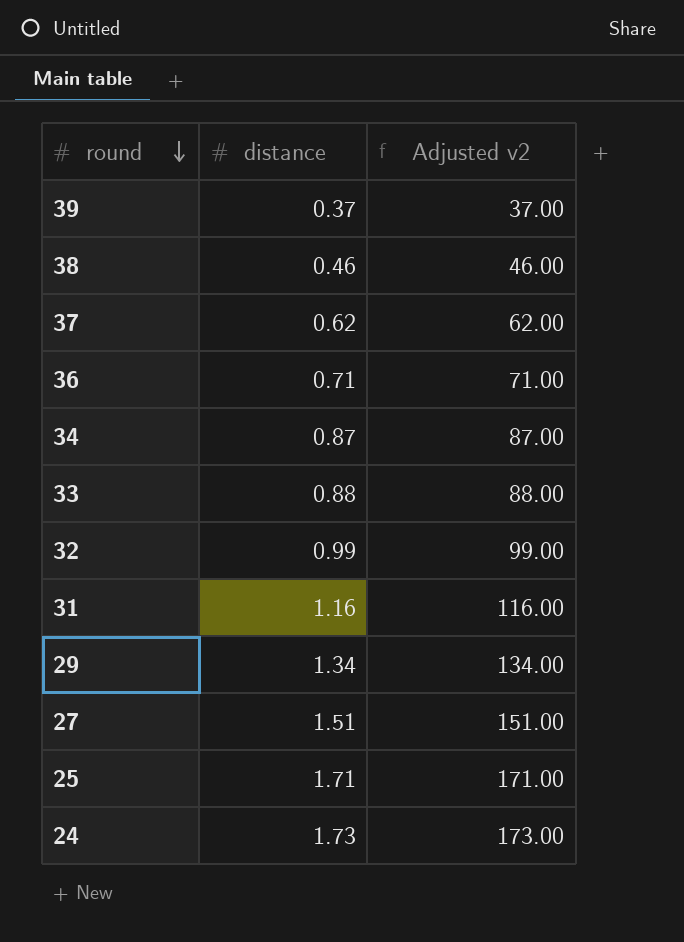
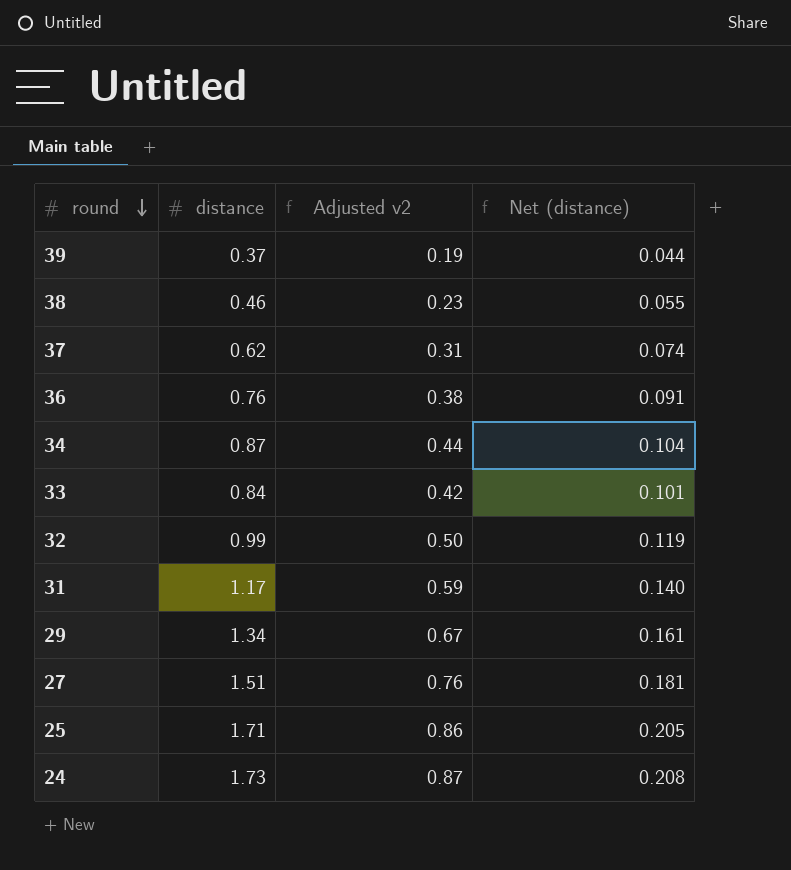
column Adjusted v2 | formula: [distance] * 100 -> [distance] * 0.5
column Net (distance) | formula: none -> [distance] * 0.12
36 | distance: 0.71 -> 0.76
33 | distance: 0.88 -> 0.84
31 | distance: 1.16 -> 1.17

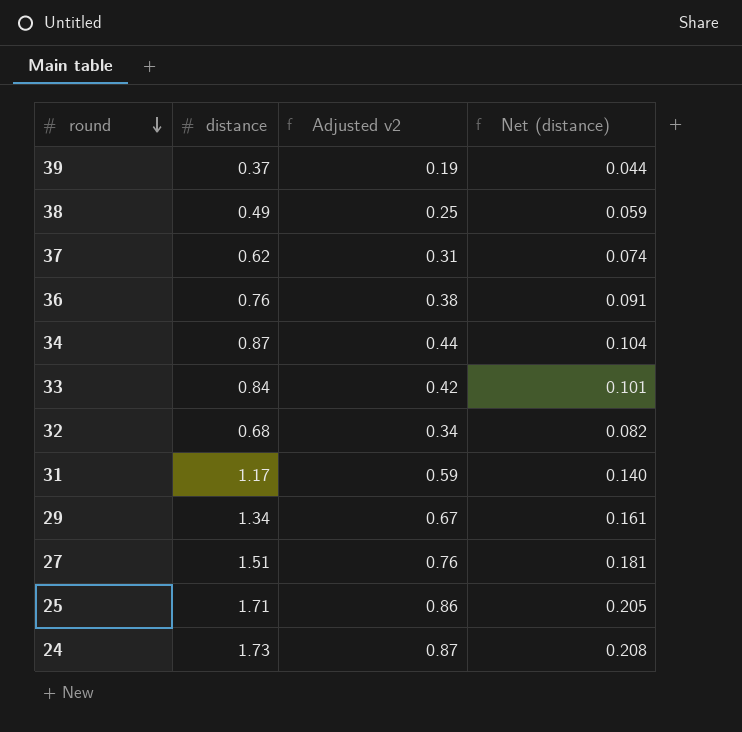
38 | distance: 0.46 -> 0.49
38 | Adjusted v2: 0.23 -> 0.25
38 | Net (distance): 0.055 -> 0.059
32 | distance: 0.99 -> 0.68
32 | Adjusted v2: 0.50 -> 0.34
32 | Net (distance): 0.119 -> 0.082

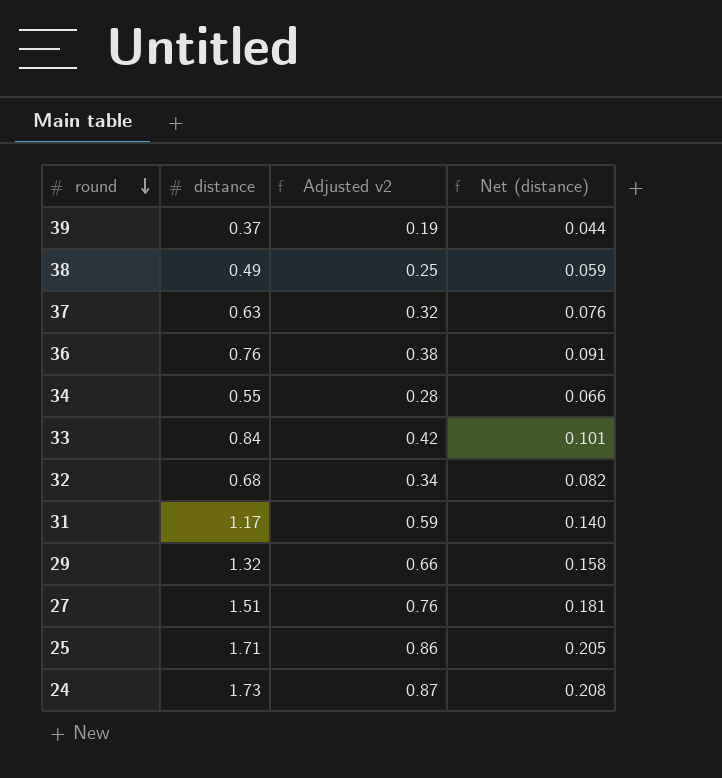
37 | distance: 0.62 -> 0.63
37 | Adjusted v2: 0.31 -> 0.32
37 | Net (distance): 0.074 -> 0.076
34 | distance: 0.87 -> 0.55
34 | Adjusted v2: 0.44 -> 0.28
34 | Net (distance): 0.104 -> 0.066
29 | distance: 1.34 -> 1.32
29 | Adjusted v2: 0.67 -> 0.66
29 | Net (distance): 0.161 -> 0.158

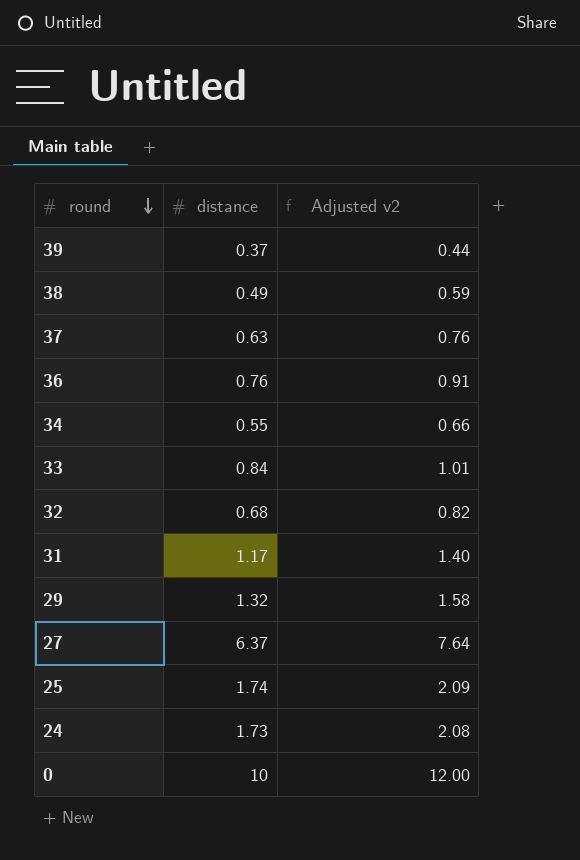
column Net (distance) | formula: [distance] * 0.12 -> none
column Adjusted v2 | formula: [distance] * 0.5 -> [distance] * 1.2
27 | distance: 1.51 -> 6.37
25 | distance: 1.71 -> 1.74
row 0: none -> 10 | 12.00

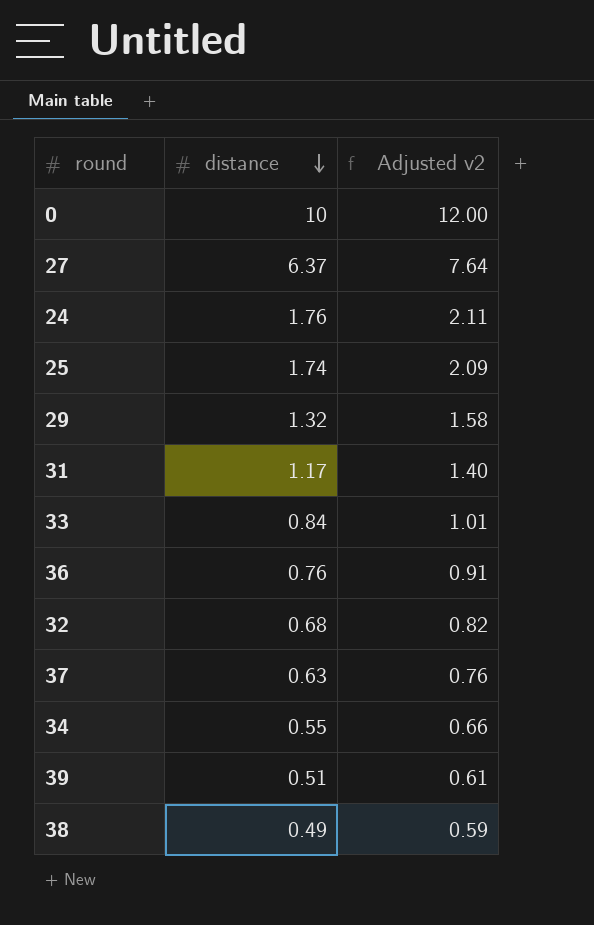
row order: round descending -> distance descending
24 | distance: 1.73 -> 1.76
24 | Adjusted v2: 2.08 -> 2.11
39 | distance: 0.37 -> 0.51
39 | Adjusted v2: 0.44 -> 0.61

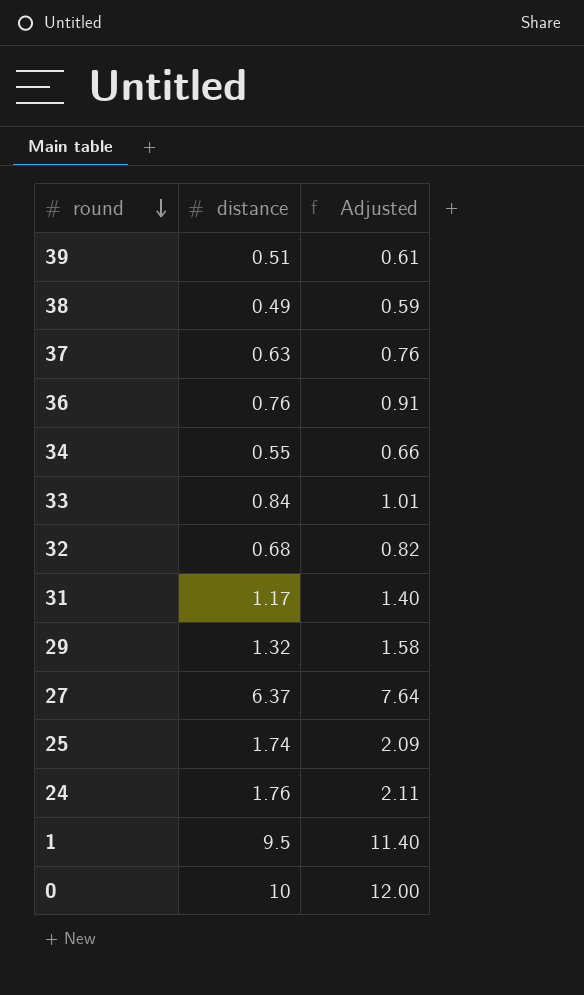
row order: distance descending -> round descending
column name: Adjusted v2 -> Adjusted
row 1: none -> 9.5 | 11.40

